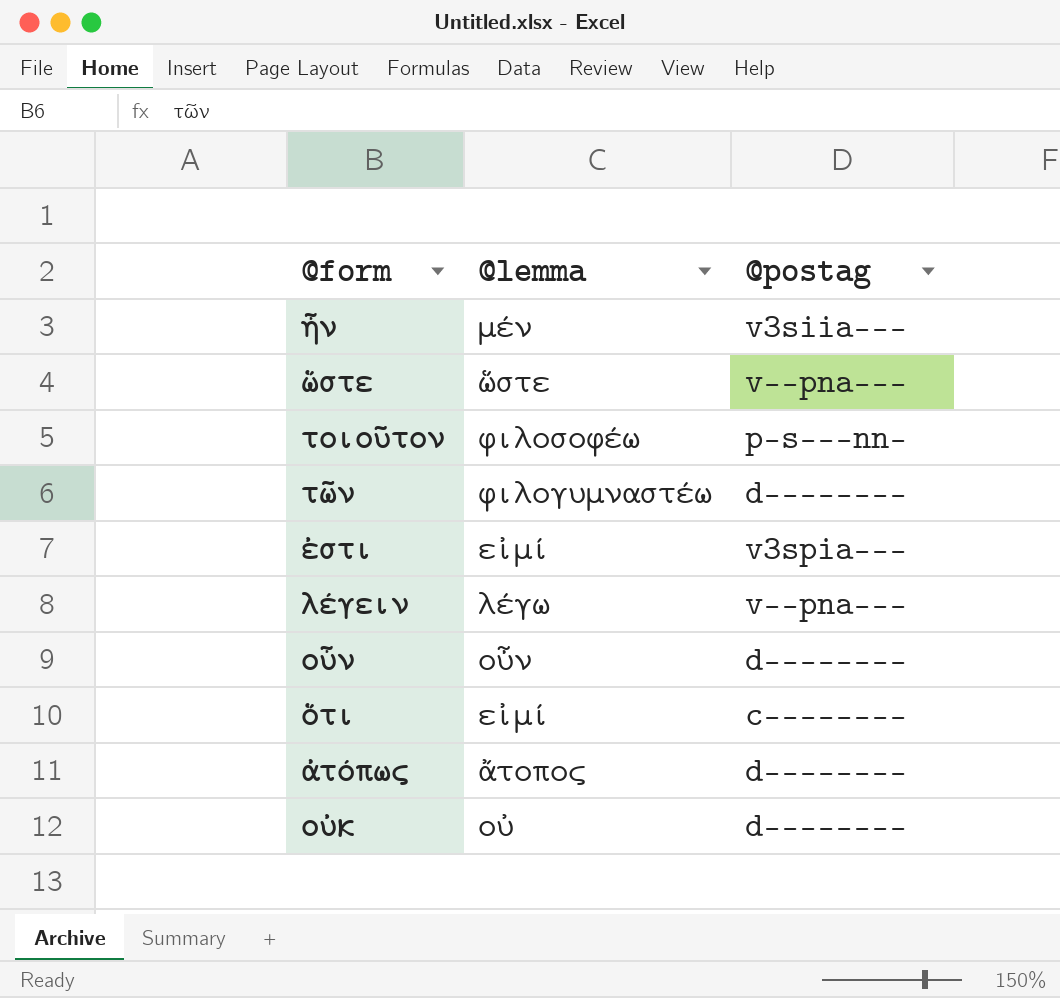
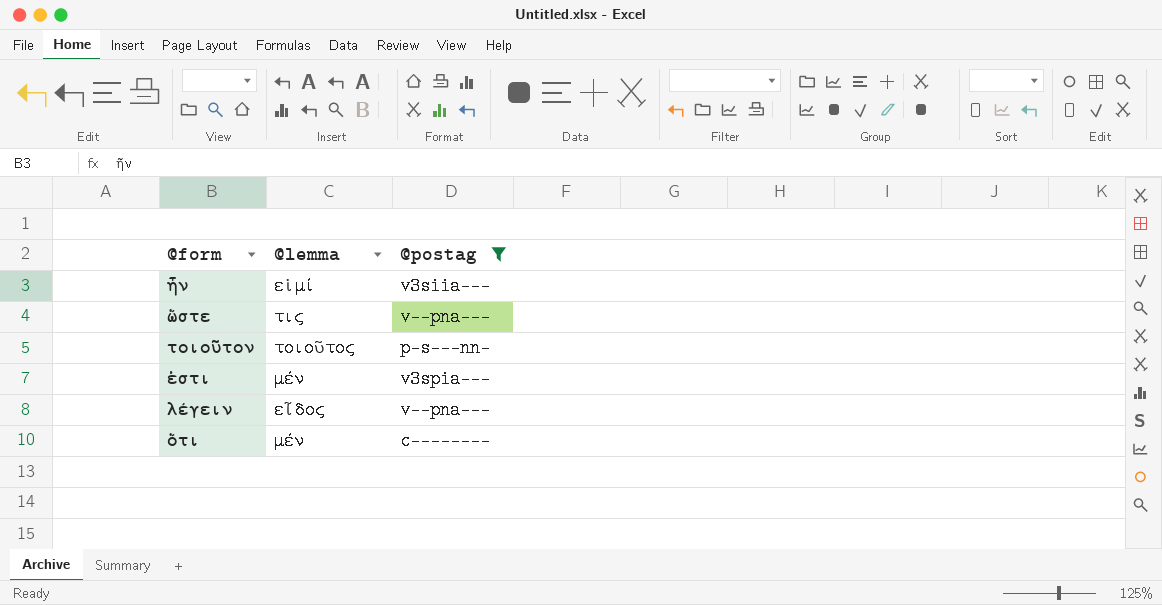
filter: none -> @postag != d--------
ἦν | @lemma: μέν -> εἰμί
ὥστε | @lemma: ὥστε -> τις
τοιοῦτον | @lemma: φιλοσοφέω -> τοιοῦτος
ἐστι | @lemma: εἰμί -> μέν
λέγειν | @lemma: λέγω -> εἶδος
ὅτι | @lemma: εἰμί -> μέν

